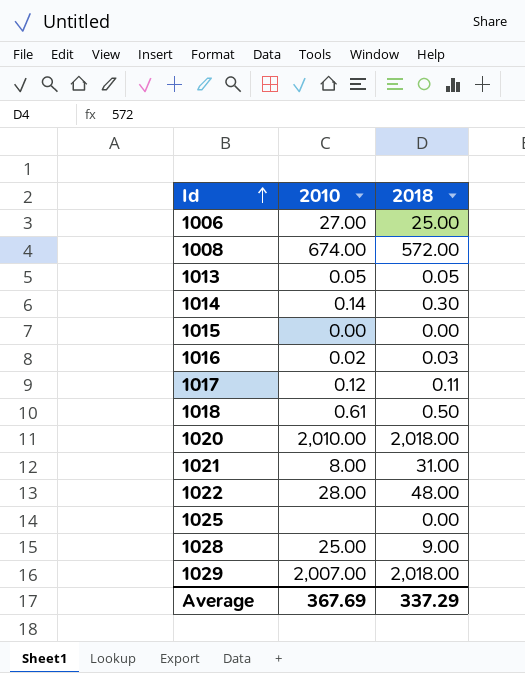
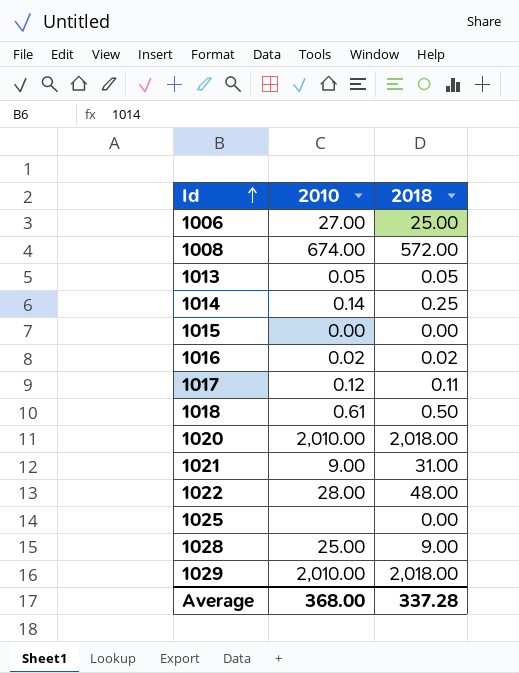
1014 | 2018: 0.30 -> 0.25
1016 | 2018: 0.03 -> 0.02
1021 | 2010: 8.00 -> 9.00
1029 | 2010: 2,007.00 -> 2,010.00
Average | 2010: 367.69 -> 368.00
Average | 2018: 337.29 -> 337.28

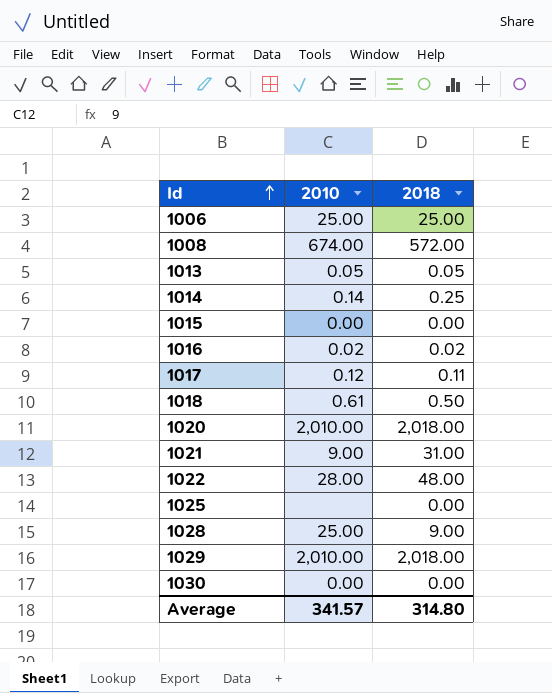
1006 | 2010: 27.00 -> 25.00
row 1030: none -> 0.00 | 0.00
Average | 2010: 368.00 -> 341.57
Average | 2018: 337.28 -> 314.80

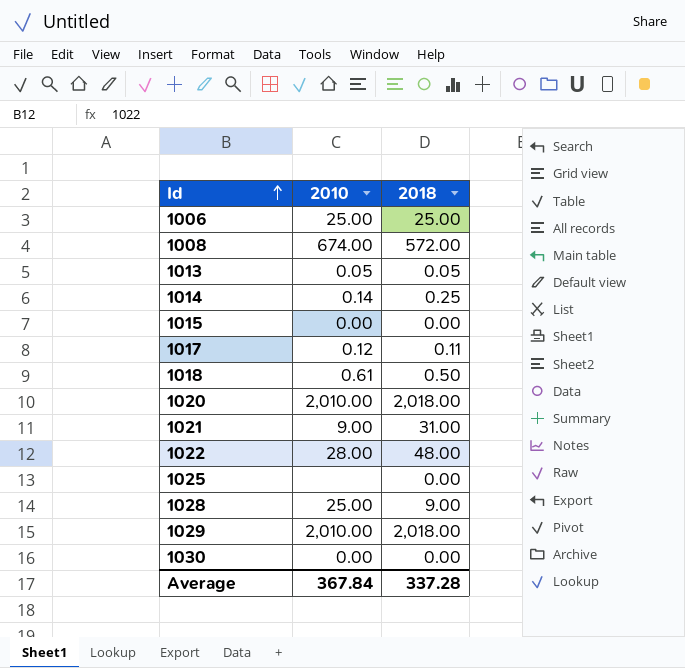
row 1016: 0.02 | 0.02 -> none
Average | 2010: 341.57 -> 367.84
Average | 2018: 314.80 -> 337.28

